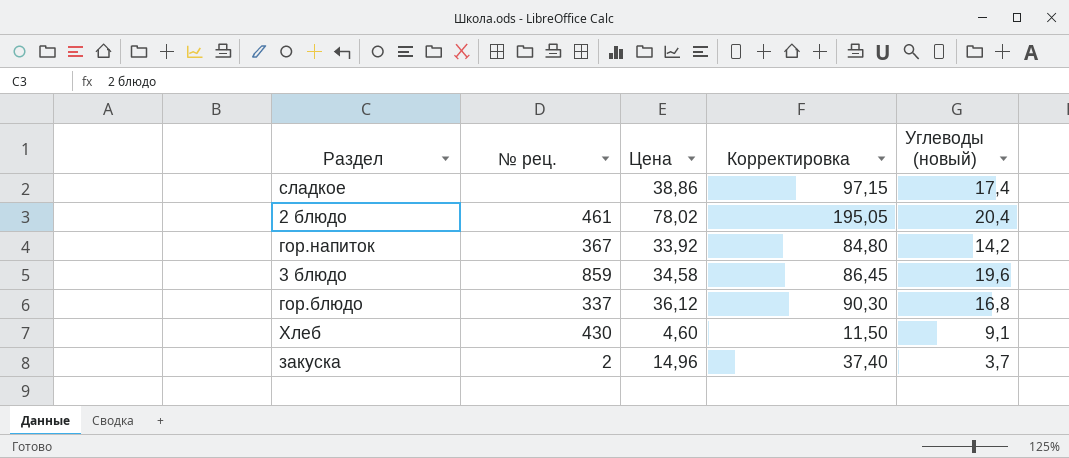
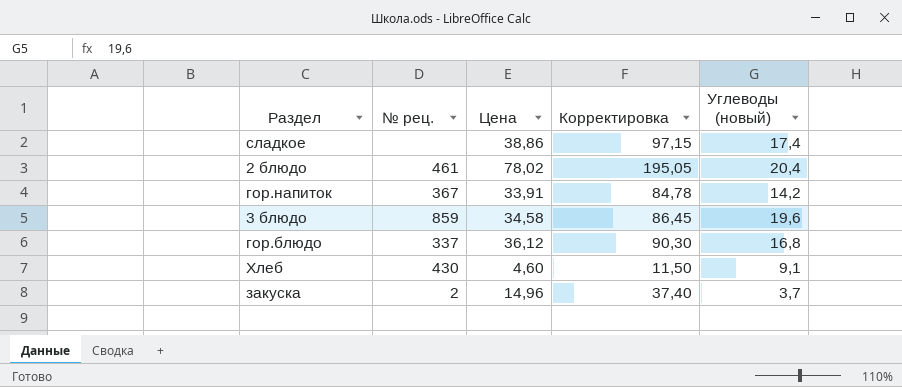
гор.напиток | Цена: 33,92 -> 33,91
гор.напиток | Корректировка: 84,80 -> 84,78

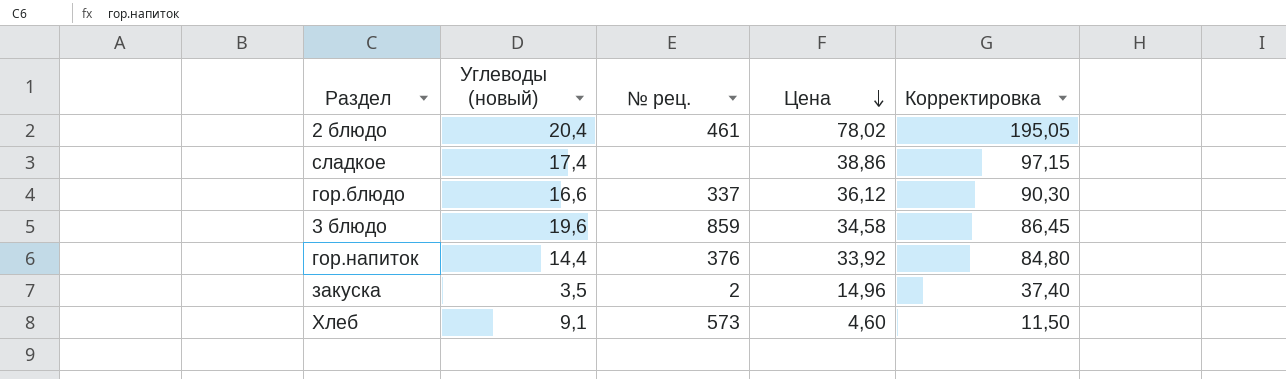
row order: none -> Цена descending
column Углеводы (новый) | position: 5 -> 2
гор.блюдо | Углеводы (новый): 16,8 -> 16,6
гор.напиток | Углеводы (новый): 14,2 -> 14,4
гор.напиток | № рец.: 367 -> 376
гор.напиток | Цена: 33,91 -> 33,92
гор.напиток | Корректировка: 84,78 -> 84,80
закуска | Углеводы (новый): 3,7 -> 3,5
Хлеб | № рец.: 430 -> 573

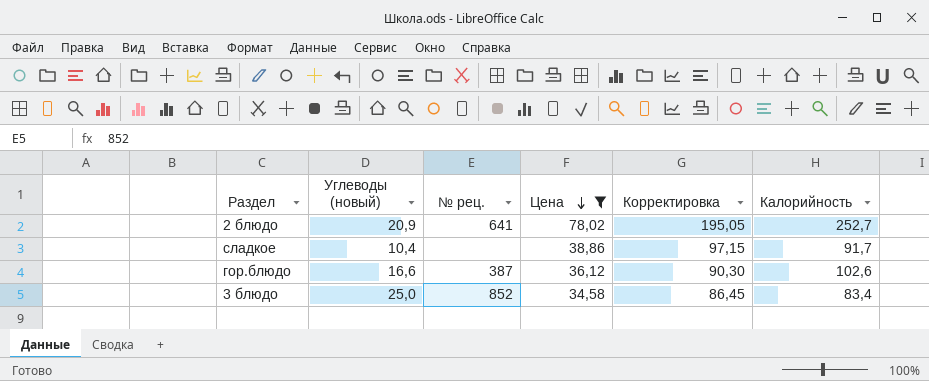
filter: none -> Цена >= 34,58
column Калорийность | position: none -> 6
2 блюдо | Углеводы (новый): 20,4 -> 20,9
2 блюдо | № рец.: 461 -> 641
сладкое | Углеводы (новый): 17,4 -> 10,4
гор.блюдо | № рец.: 337 -> 387
3 блюдо | Углеводы (новый): 19,6 -> 25,0
3 блюдо | № рец.: 859 -> 852

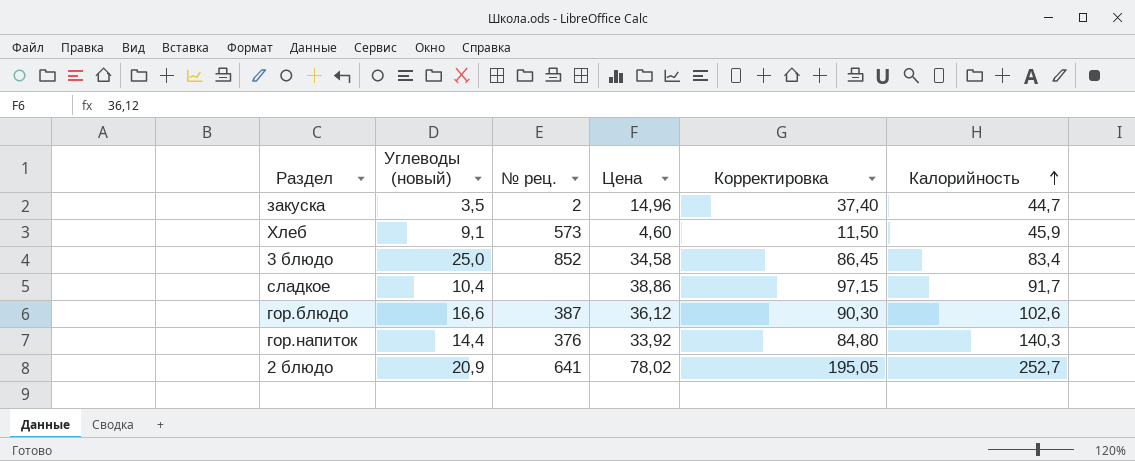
filter: Цена >= 34,58 -> none
row order: Цена descending -> Калорийность ascending

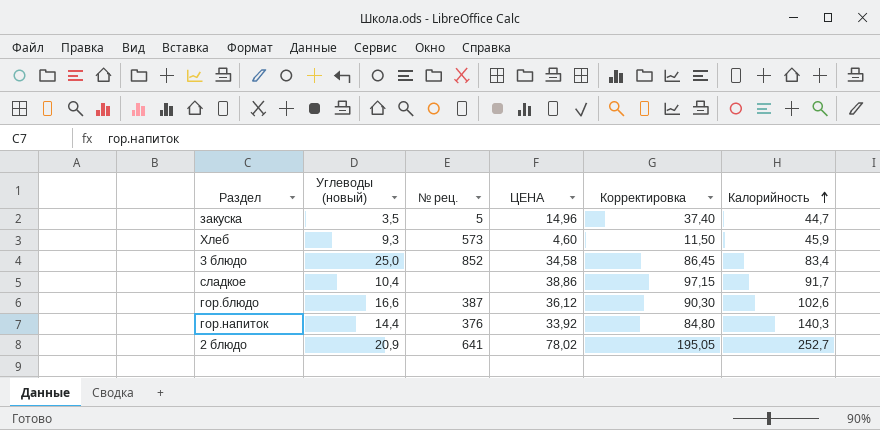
column name: Цена -> ЦЕНА
закуска | № рец.: 2 -> 5
Хлеб | Углеводы (новый): 9,1 -> 9,3

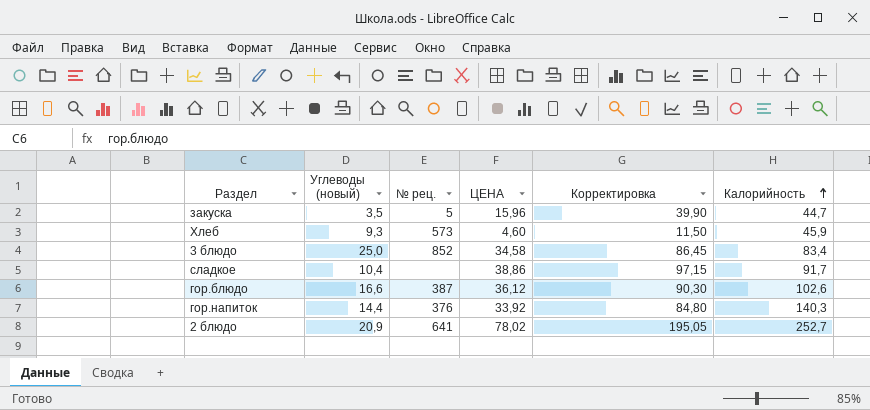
закуска | ЦЕНА: 14,96 -> 15,96
закуска | Корректировка: 37,40 -> 39,90

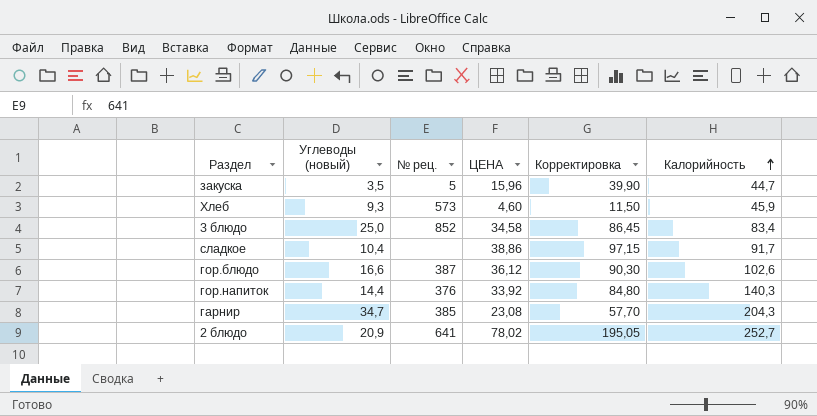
row гарнир: none -> 34,7 | 385 | 23,08 | 57,70 | 204,3

